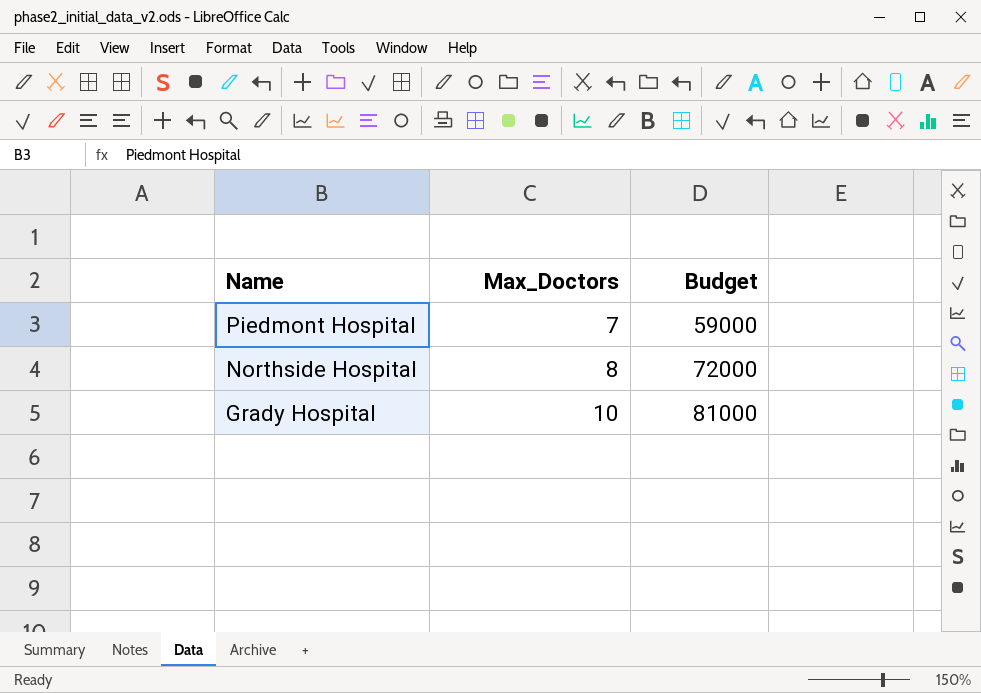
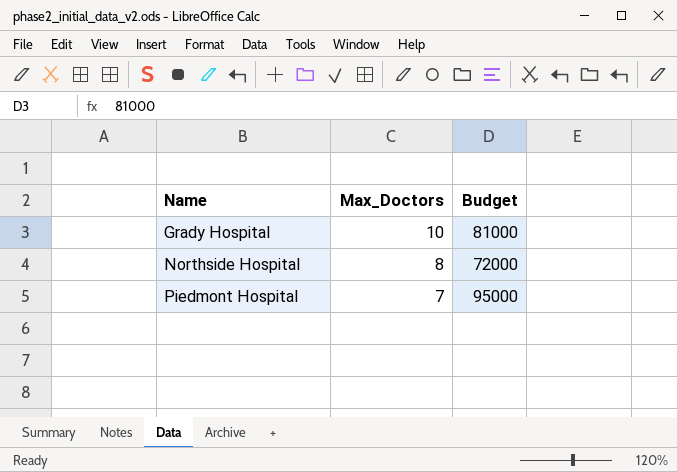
row order: Name descending -> Name ascending
Piedmont Hospital | Budget: 59000 -> 95000

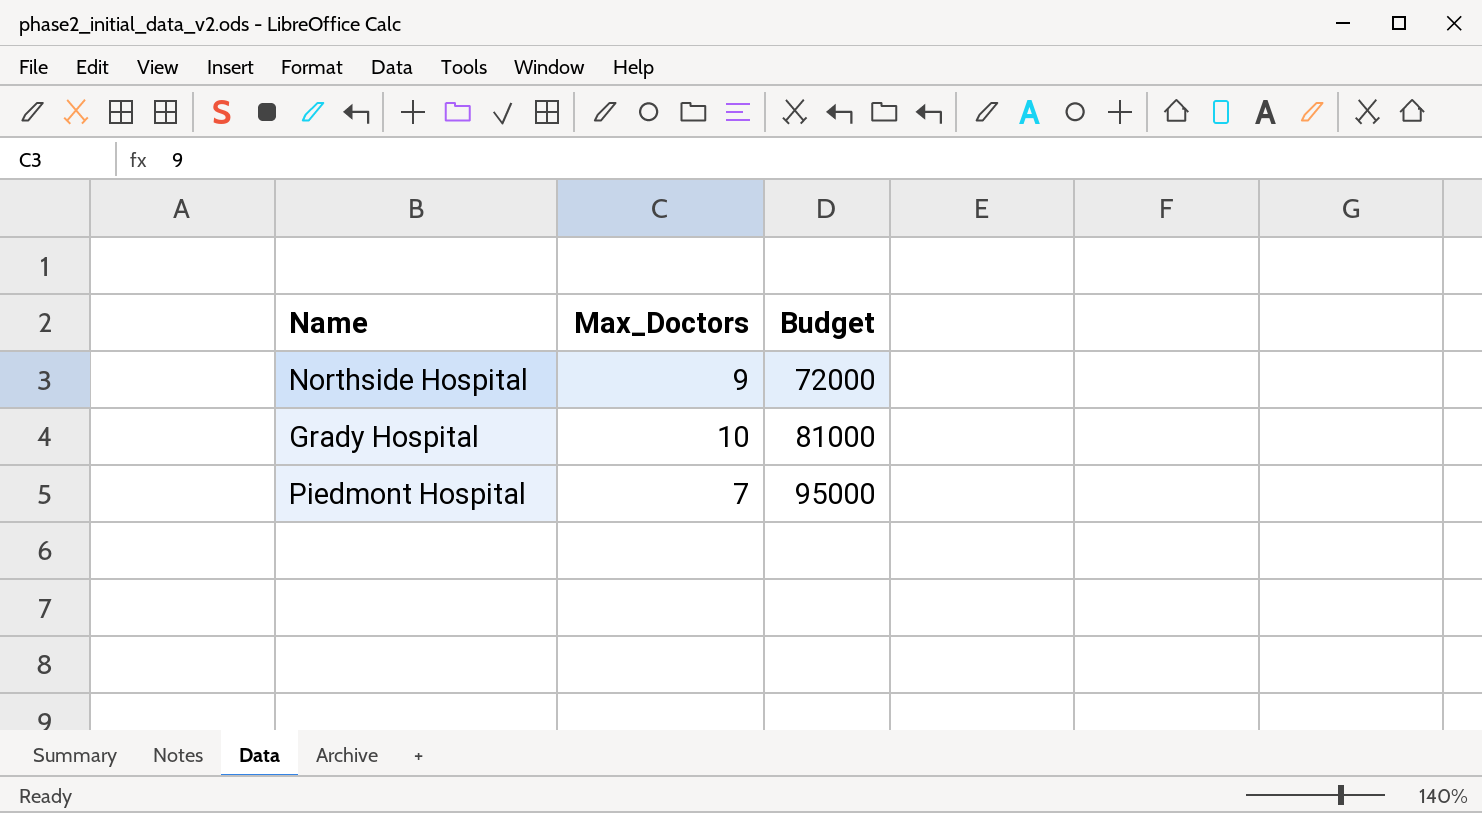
row order: Name ascending -> Budget ascending
Northside Hospital | Max_Doctors: 8 -> 9

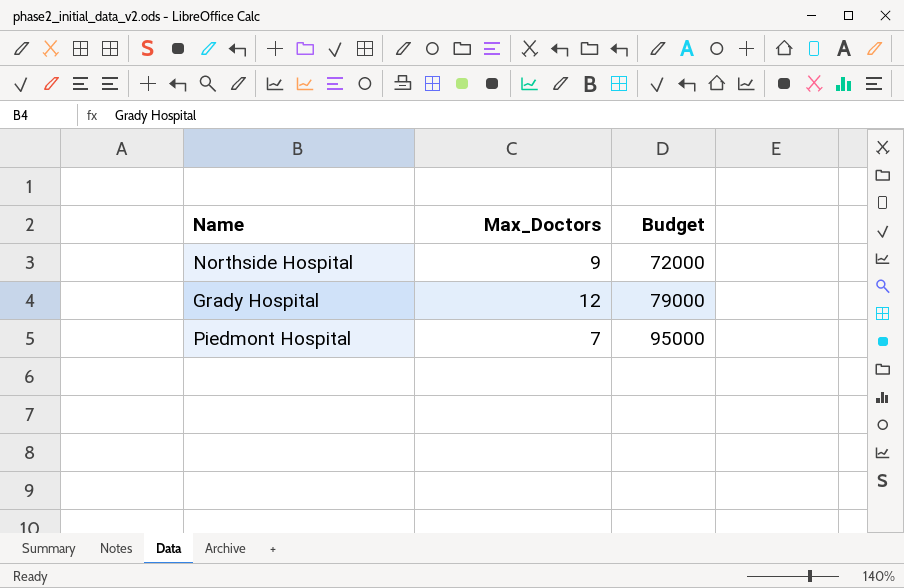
Grady Hospital | Max_Doctors: 10 -> 12
Grady Hospital | Budget: 81000 -> 79000

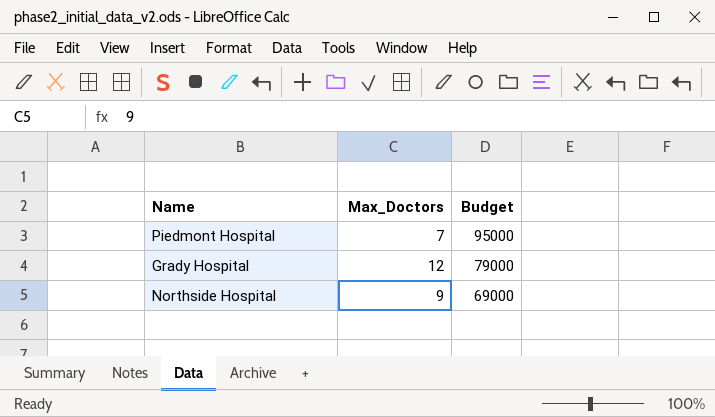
row order: Budget ascending -> Budget descending
Northside Hospital | Budget: 72000 -> 69000

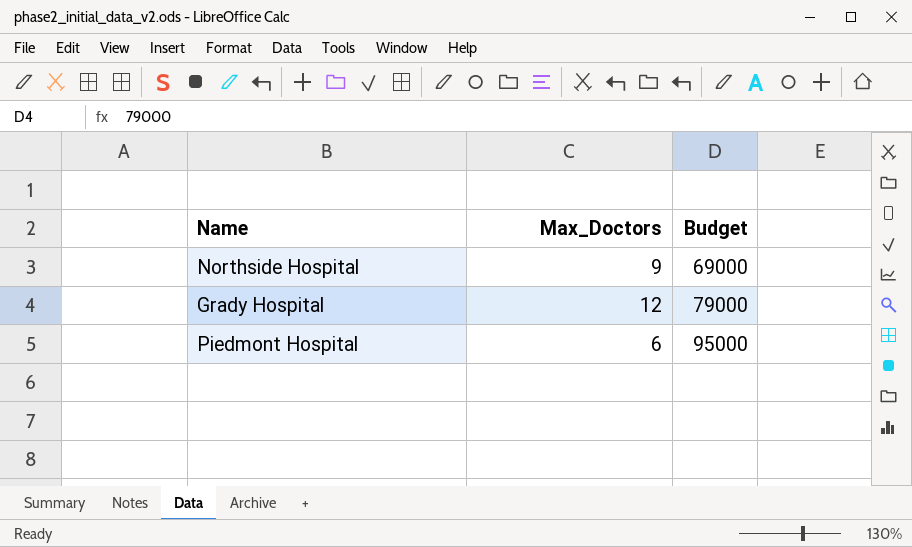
row order: Budget descending -> Budget ascending
Piedmont Hospital | Max_Doctors: 7 -> 6

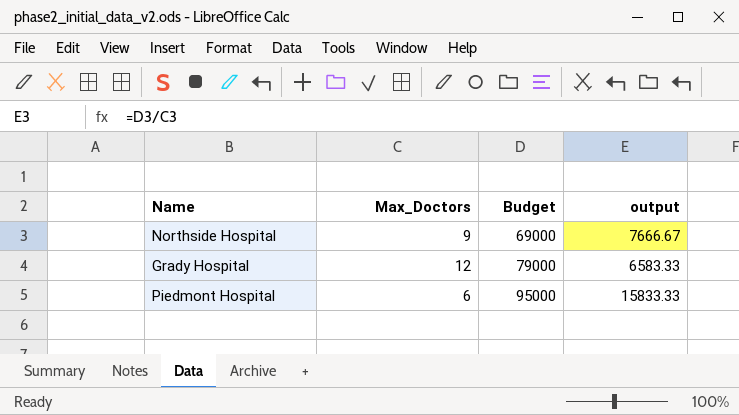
column output | formula: none -> [Budget] / [Max_Doctors]

